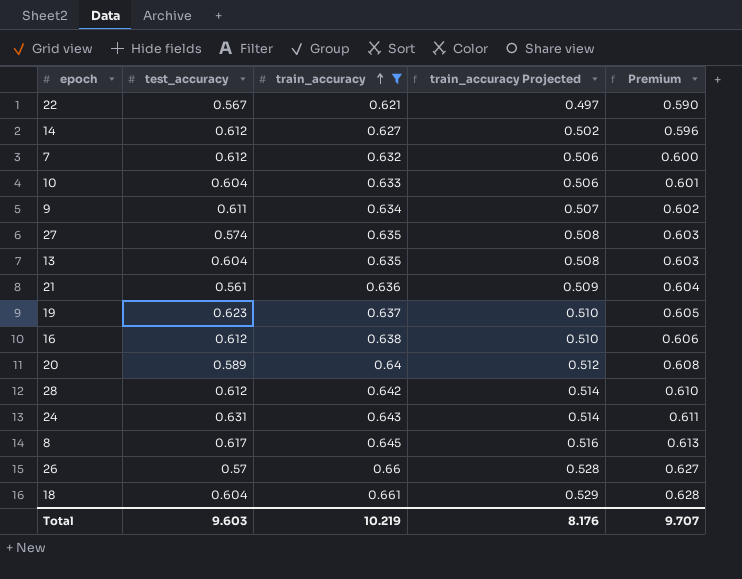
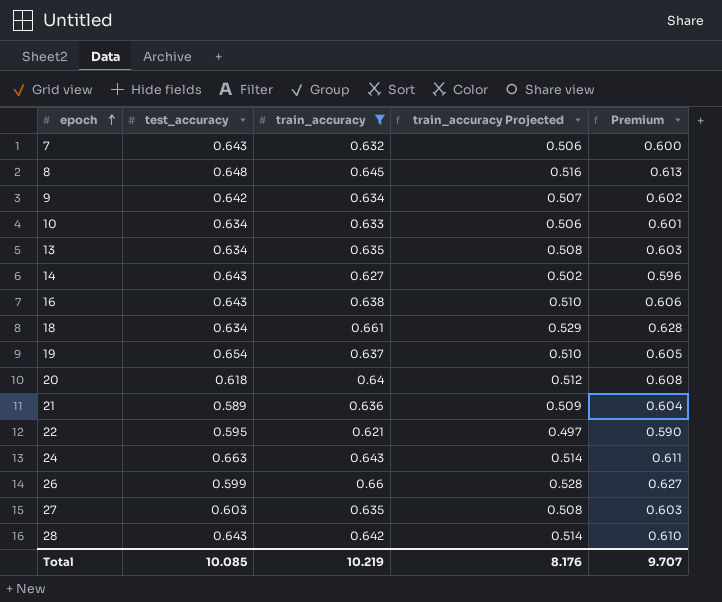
row order: train_accuracy ascending -> epoch ascending
7 | test_accuracy: 0.612 -> 0.643
8 | test_accuracy: 0.617 -> 0.648
9 | test_accuracy: 0.611 -> 0.642
10 | test_accuracy: 0.604 -> 0.634
13 | test_accuracy: 0.604 -> 0.634
14 | test_accuracy: 0.612 -> 0.643
16 | test_accuracy: 0.612 -> 0.643
18 | test_accuracy: 0.604 -> 0.634
19 | test_accuracy: 0.623 -> 0.654
20 | test_accuracy: 0.589 -> 0.618
21 | test_accuracy: 0.561 -> 0.589
22 | test_accuracy: 0.567 -> 0.595
24 | test_accuracy: 0.631 -> 0.663
26 | test_accuracy: 0.57 -> 0.599
27 | test_accuracy: 0.574 -> 0.603
28 | test_accuracy: 0.612 -> 0.643
Total | test_accuracy: 9.603 -> 10.085

